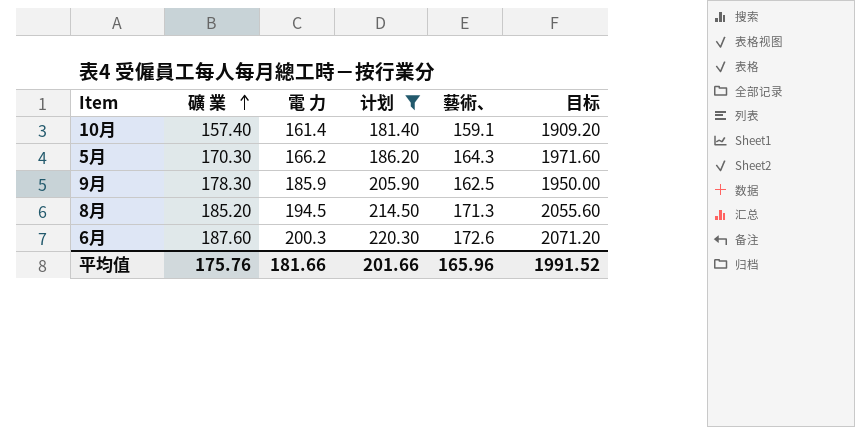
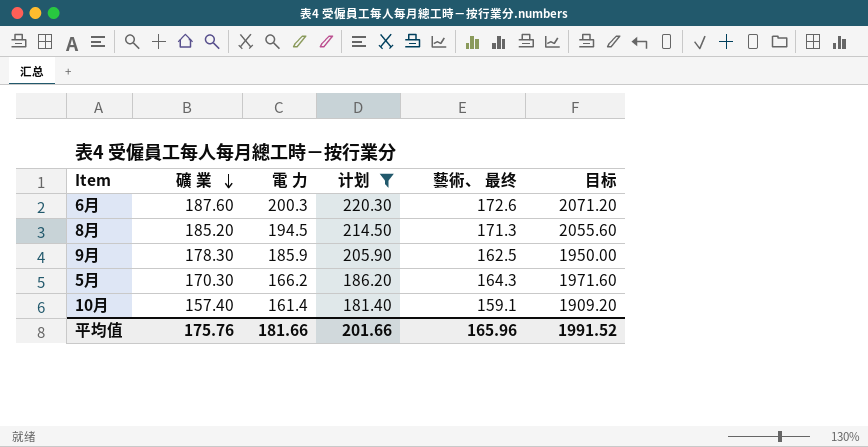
row order: 礦 業 ascending -> 礦 業 descending
column name: 藝術、 -> 藝術、 最终

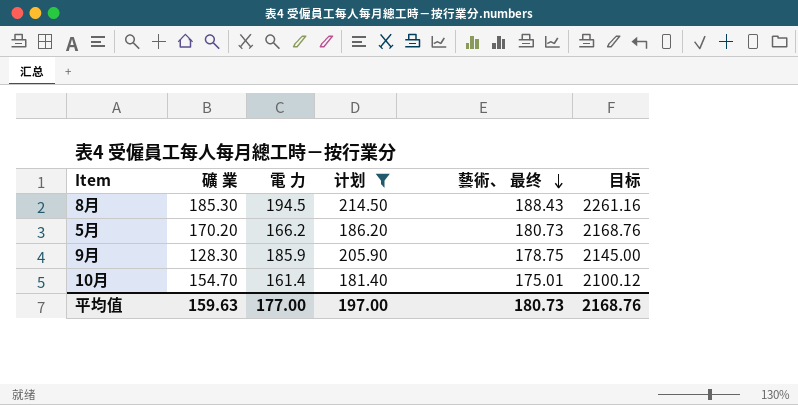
row order: 礦 業 descending -> 藝術、 最终 descending
row 6月: 187.60 | 200.3 | 220.30 | 172.6 | 2071.20 -> none
8月 | 礦 業: 185.20 -> 185.30
8月 | 藝術、 最终: 171.3 -> 188.43
8月 | 目标: 2055.60 -> 2261.16
5月 | 礦 業: 170.30 -> 170.20
5月 | 藝術、 最终: 164.3 -> 180.73
5月 | 目标: 1971.60 -> 2168.76
9月 | 礦 業: 178.30 -> 128.30
9月 | 藝術、 最终: 162.5 -> 178.75
9月 | 目标: 1950.00 -> 2145.00
10月 | 礦 業: 157.40 -> 154.70
10月 | 藝術、 最终: 159.1 -> 175.01
10月 | 目标: 1909.20 -> 2100.12
平均值 | 礦 業: 175.76 -> 159.63
平均值 | 電 力: 181.66 -> 177.00
平均值 | 计划: 201.66 -> 197.00
平均值 | 藝術、 最终: 165.96 -> 180.73
平均值 | 目标: 1991.52 -> 2168.76

